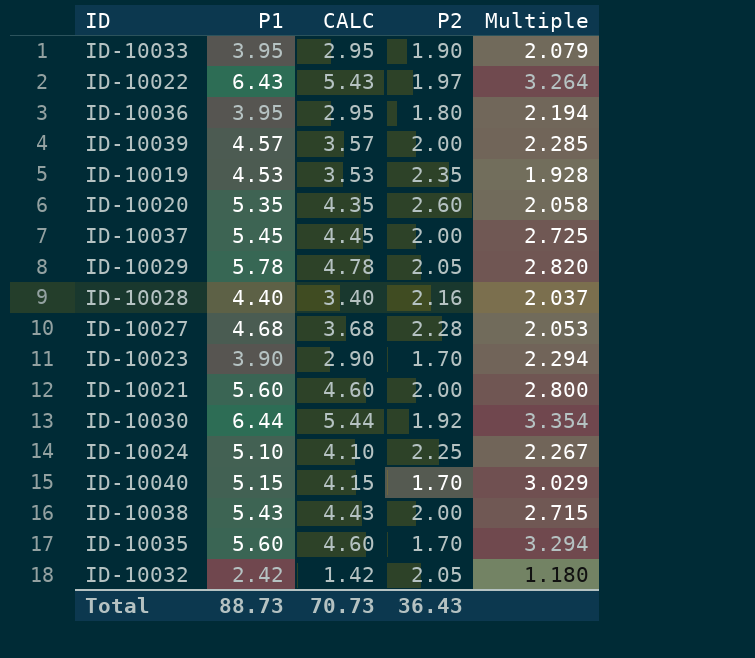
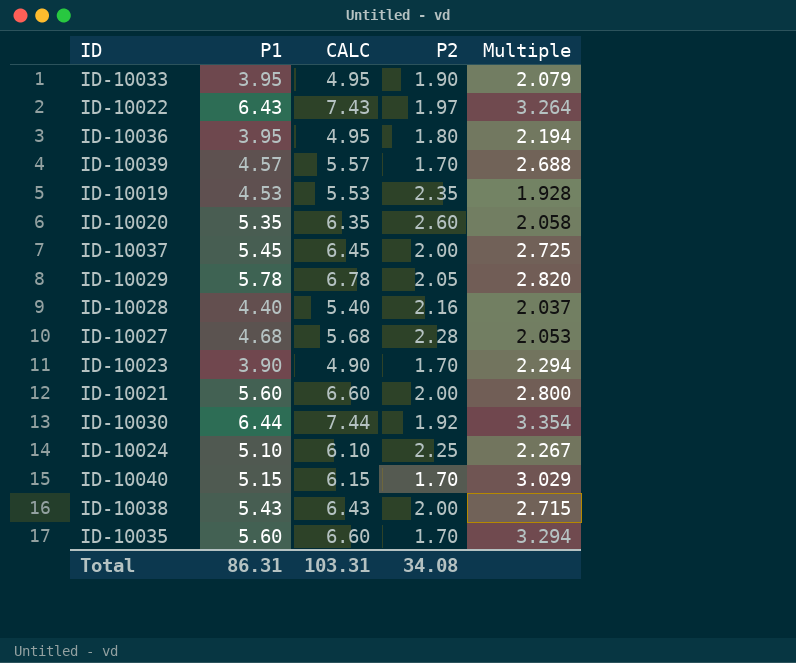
column CALC | formula: [P1] - 1 -> [P1] + 1
row ID-10032: 2.42 | 1.42 | 2.05 | 1.180 -> none
ID-10039 | P2: 2.00 -> 1.70
ID-10039 | Multiple: 2.285 -> 2.688
Total | P1: 88.73 -> 86.31
Total | CALC: 70.73 -> 103.31
Total | P2: 36.43 -> 34.08

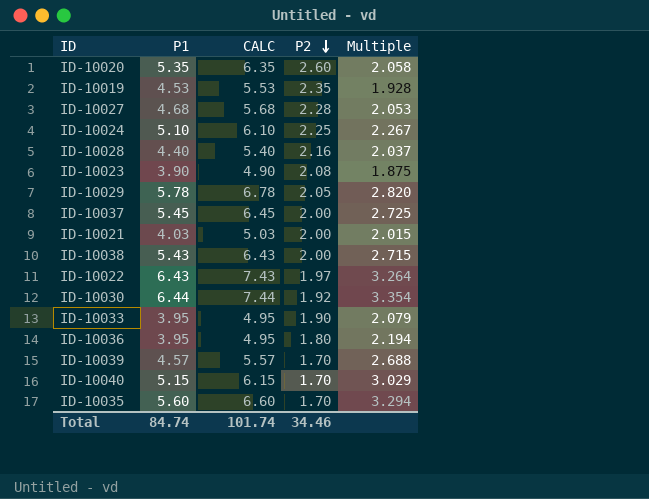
row order: none -> P2 descending
ID-10023 | P2: 1.70 -> 2.08
ID-10023 | Multiple: 2.294 -> 1.875
ID-10021 | P1: 5.60 -> 4.03
ID-10021 | CALC: 6.60 -> 5.03
ID-10021 | Multiple: 2.800 -> 2.015
Total | P1: 86.31 -> 84.74
Total | CALC: 103.31 -> 101.74
Total | P2: 34.08 -> 34.46

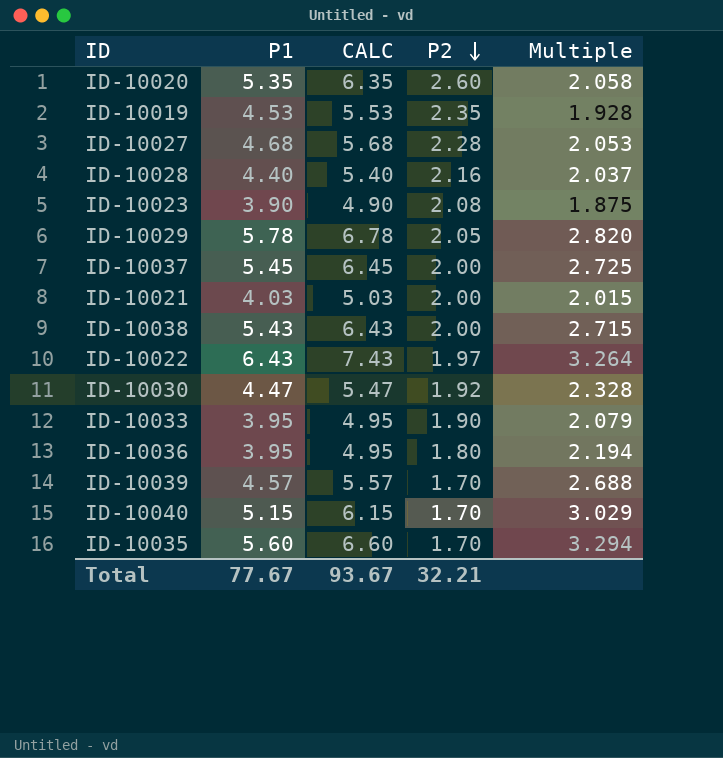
row ID-10024: 5.10 | 6.10 | 2.25 | 2.267 -> none
ID-10030 | P1: 6.44 -> 4.47
ID-10030 | CALC: 7.44 -> 5.47
ID-10030 | Multiple: 3.354 -> 2.328
Total | P1: 84.74 -> 77.67
Total | CALC: 101.74 -> 93.67
Total | P2: 34.46 -> 32.21

